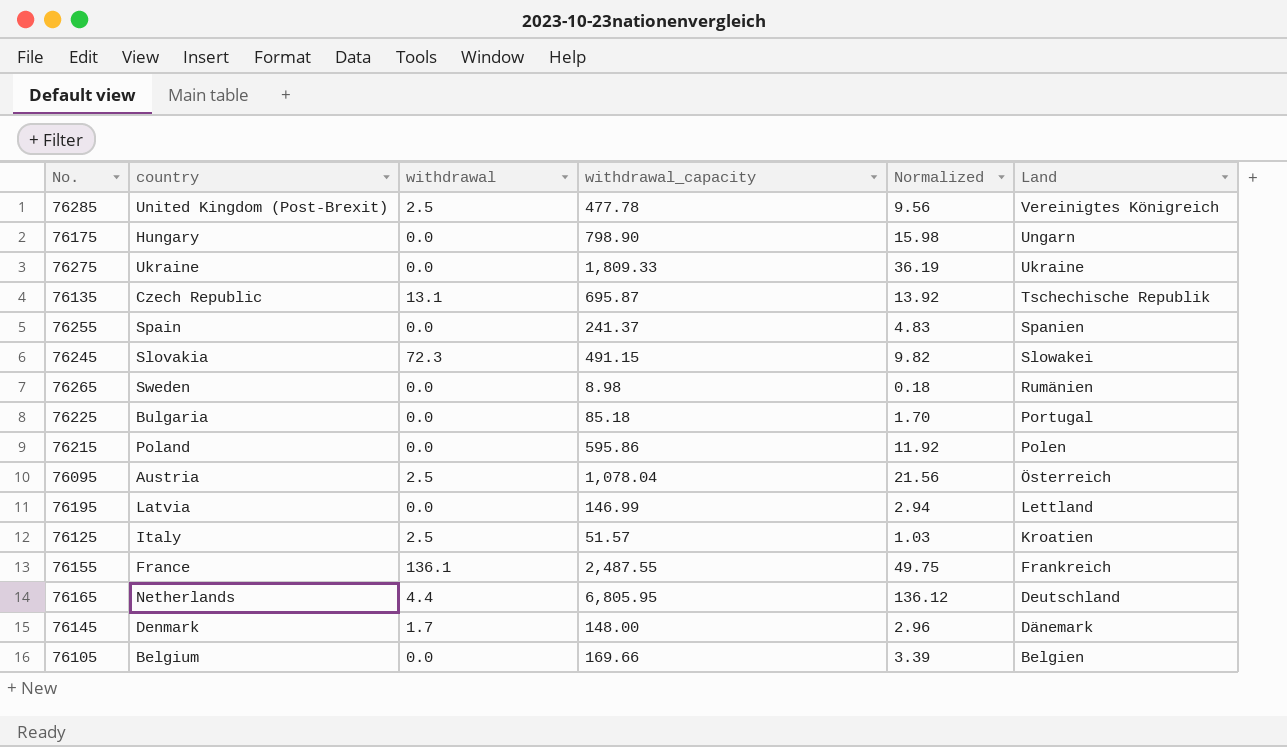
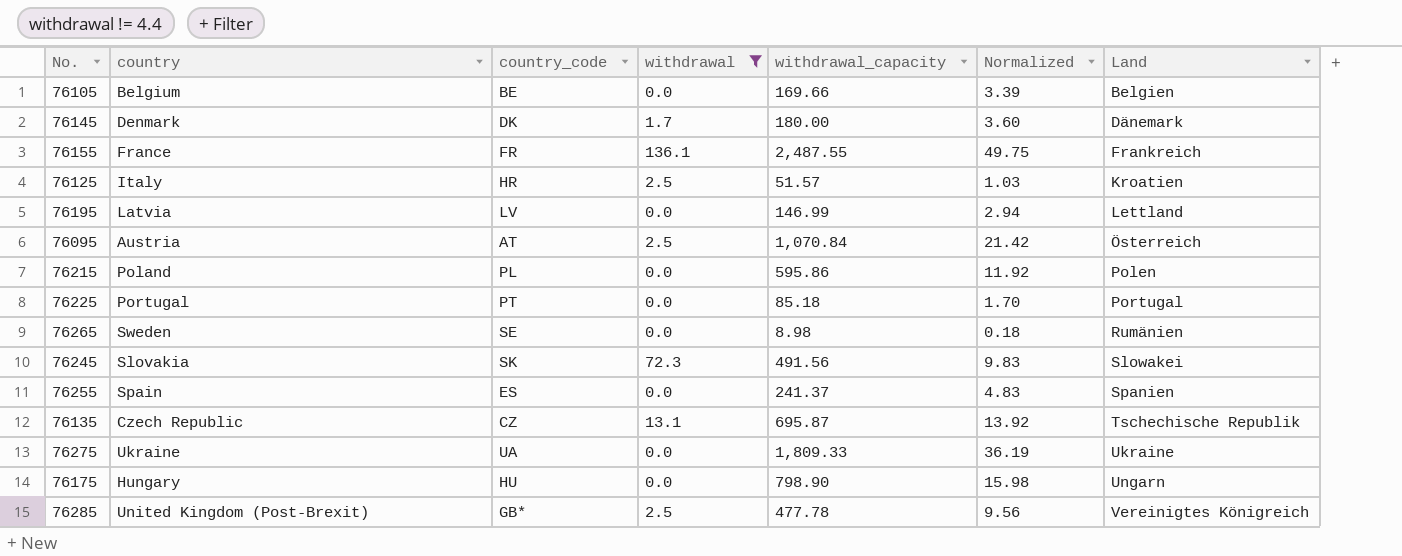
filter: none -> withdrawal != 4.4
row order: Land descending -> Land ascending
column country_code | position: none -> 3
76145 | withdrawal_capacity: 148.00 -> 180.00
76145 | Normalized: 2.96 -> 3.60
76095 | withdrawal_capacity: 1,078.04 -> 1,070.84
76095 | Normalized: 21.56 -> 21.42
76225 | country: Bulgaria -> Portugal
76245 | withdrawal_capacity: 491.15 -> 491.56
76245 | Normalized: 9.82 -> 9.83

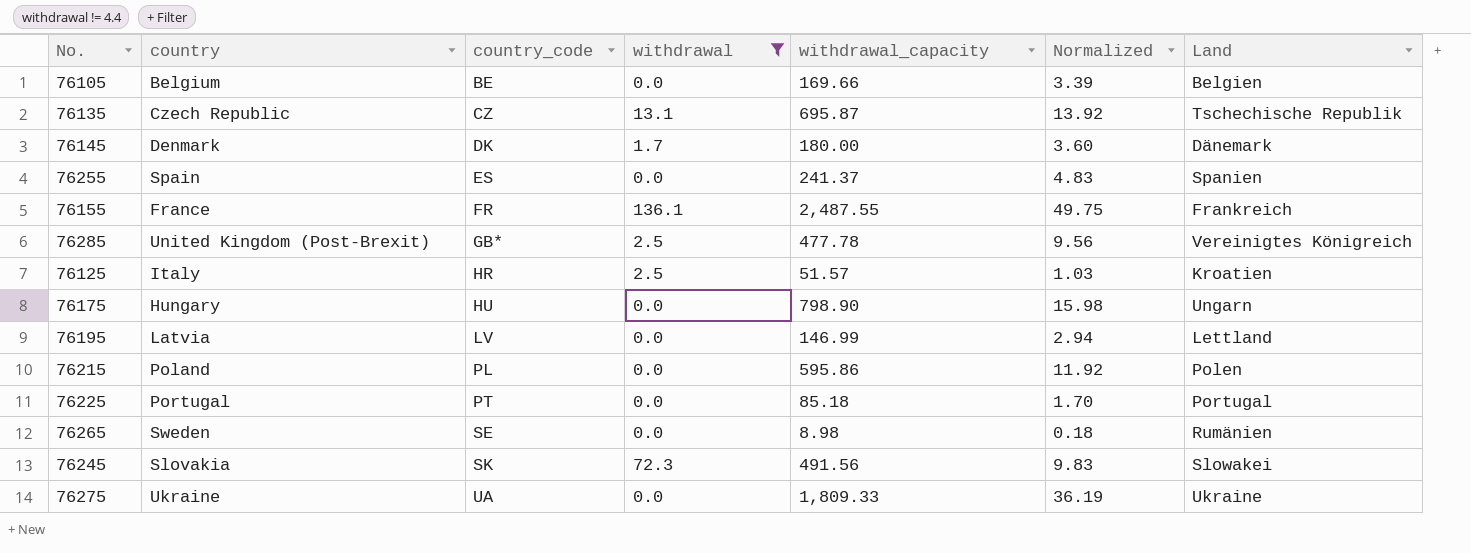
row order: Land ascending -> country_code ascending
row 76095: Austria | AT | 2.5 | 1,070.84 | 21.42 | Österreich -> none

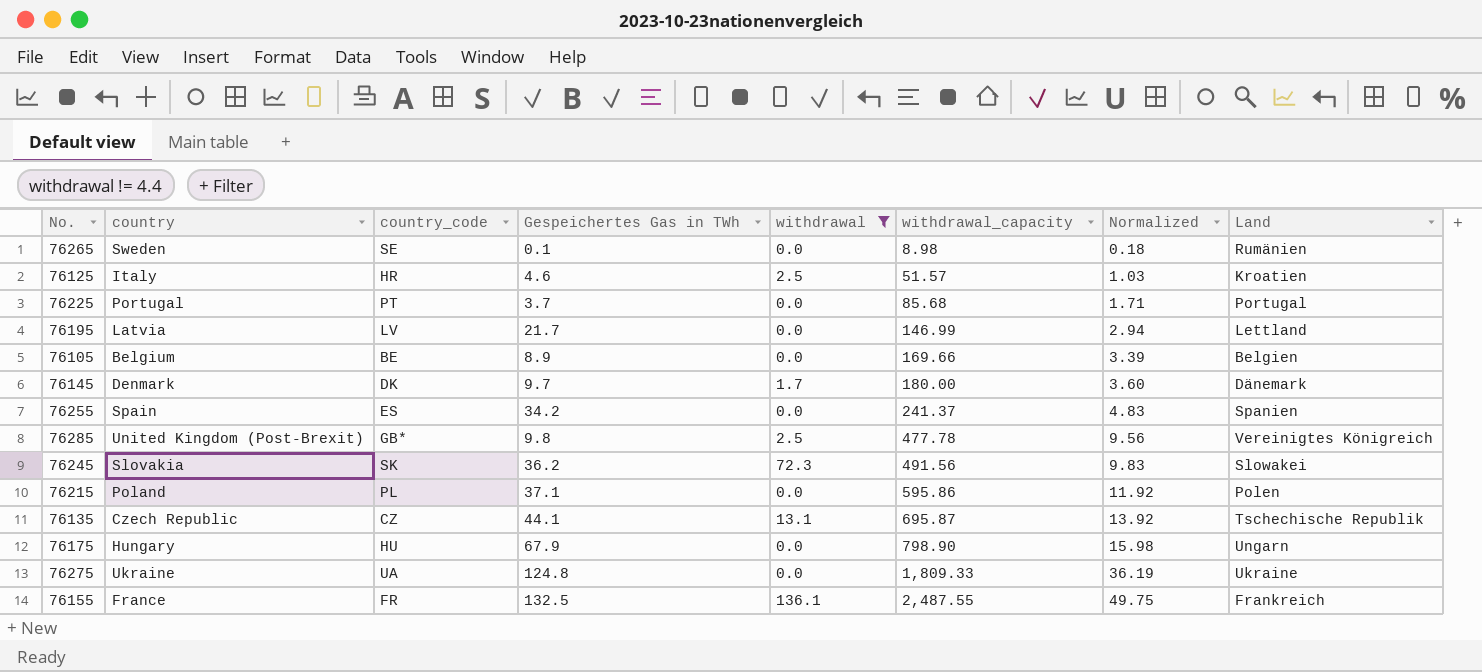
row order: country_code ascending -> withdrawal_capacity ascending
column Gespeichertes Gas in TWh | position: none -> 4
76225 | withdrawal_capacity: 85.18 -> 85.68
76225 | Normalized: 1.70 -> 1.71

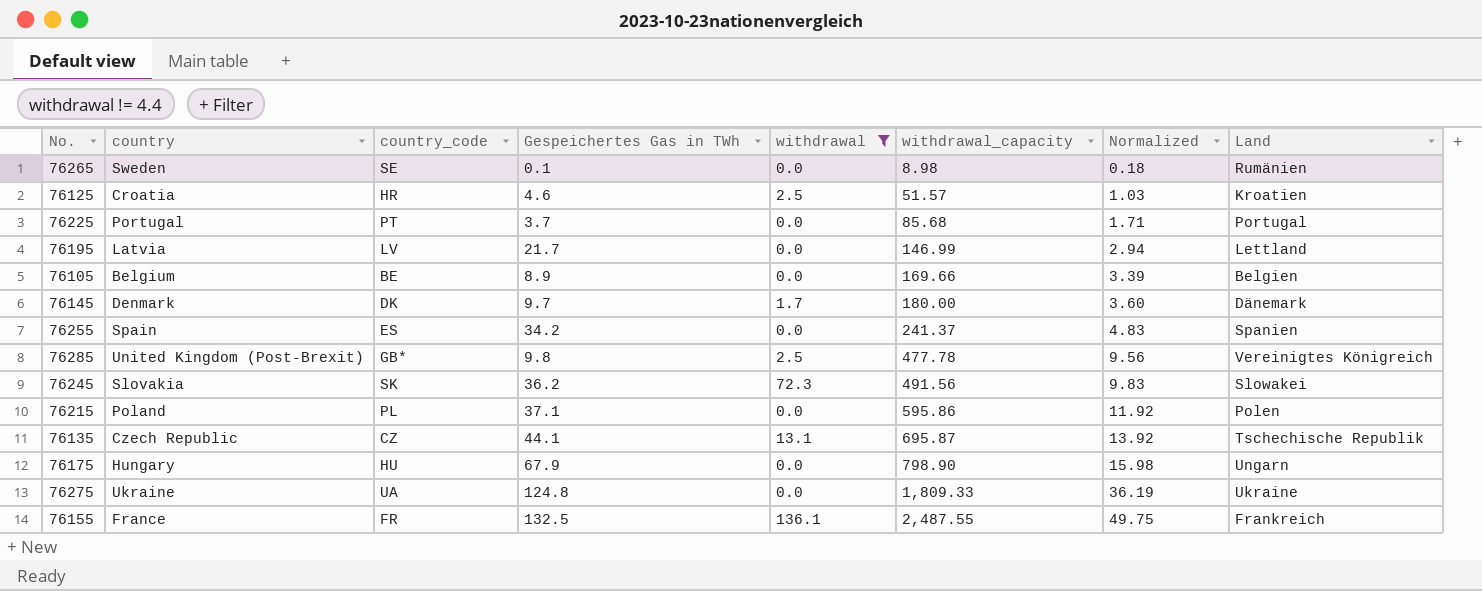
76125 | country: Italy -> Croatia

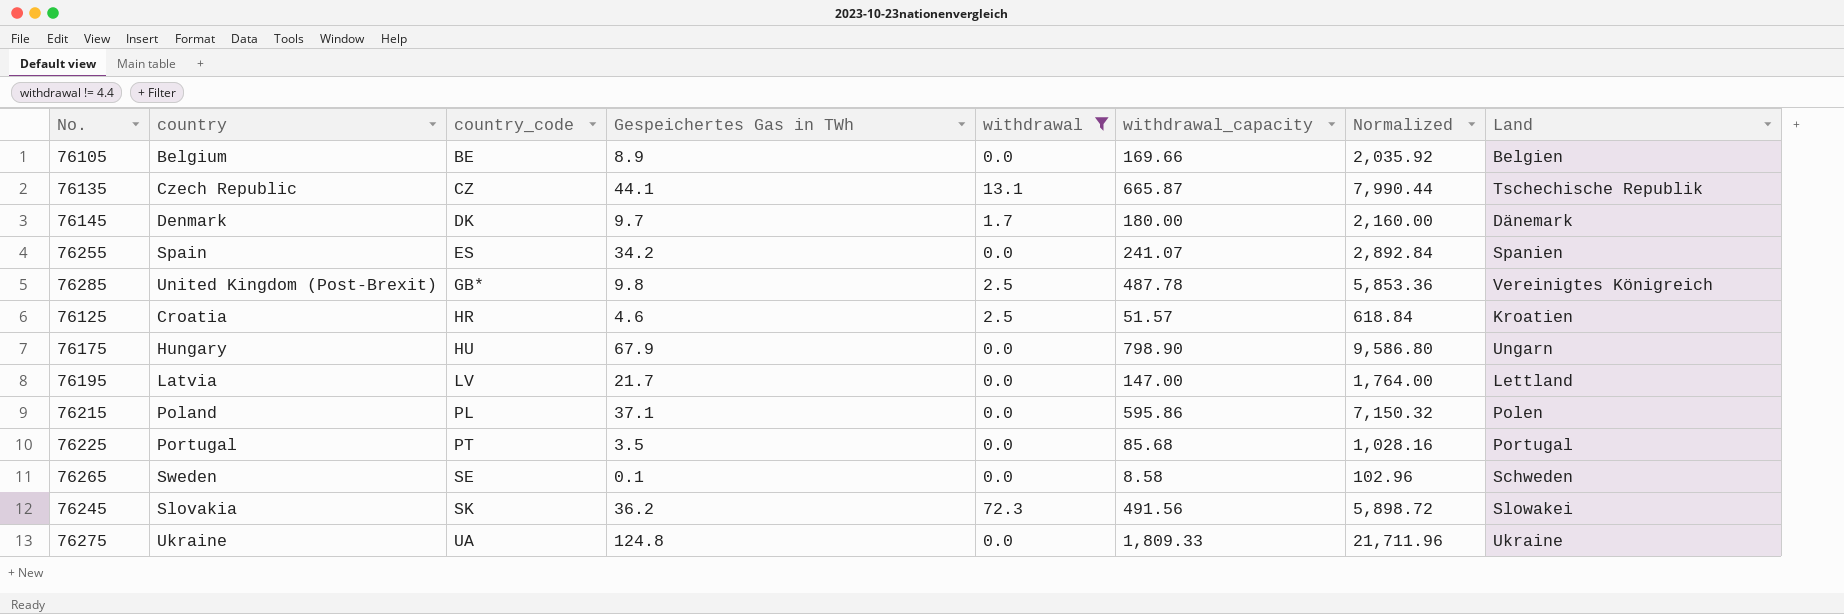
row order: withdrawal_capacity ascending -> country_code ascending
column Normalized | formula: [withdrawal_capacity] * 0.02 -> [withdrawal_capacity] * 12
row 76155: France | FR | 132.5 | 136.1 | 2,487.55 | 49.75 | Frankreich -> none
76135 | withdrawal_capacity: 695.87 -> 665.87
76255 | withdrawal_capacity: 241.37 -> 241.07
76285 | withdrawal_capacity: 477.78 -> 487.78
76195 | withdrawal_capacity: 146.99 -> 147.00
76225 | Gespeichertes Gas in TWh: 3.7 -> 3.5
76265 | withdrawal_capacity: 8.98 -> 8.58
76265 | Land: Rumänien -> Schweden

